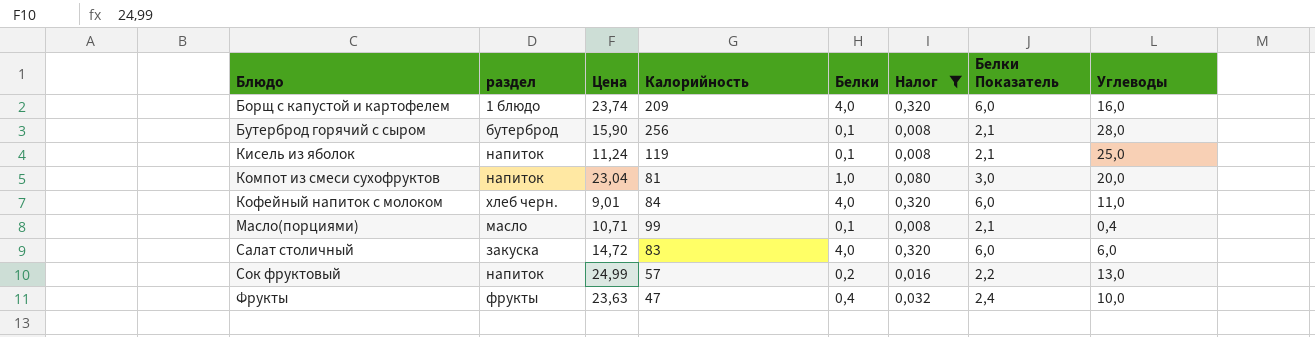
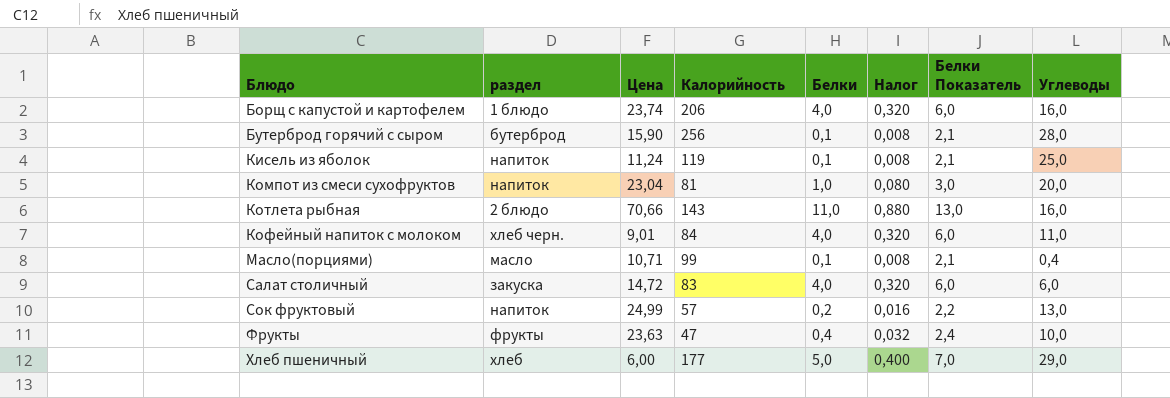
filter: Налог <= 0,320 -> none
Борщ с капустой и картофелем | Калорийность: 209 -> 206

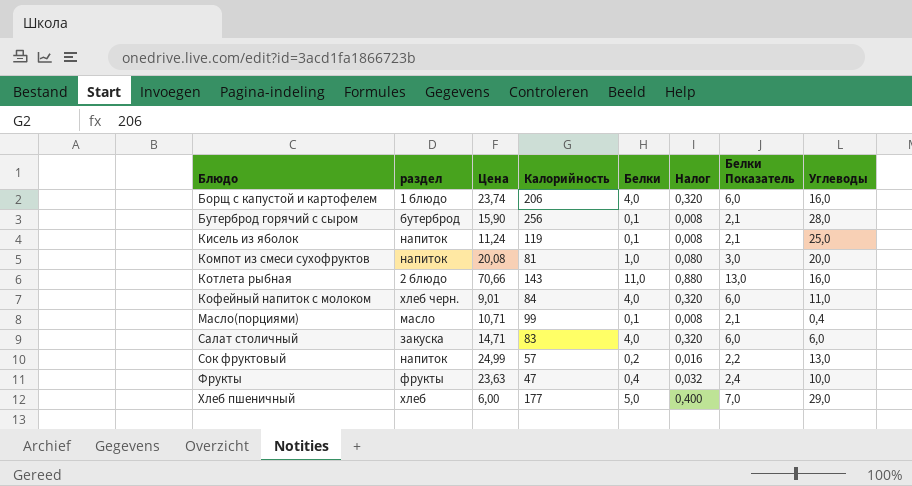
Компот из смеси сухофруктов | Цена: 23,04 -> 20,08
Салат столичный | Цена: 14,72 -> 14,71

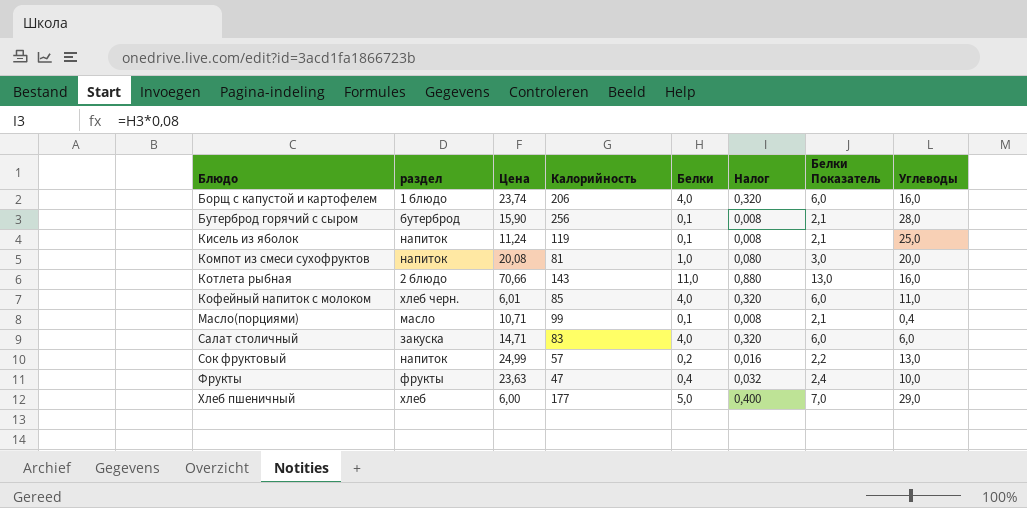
Кофейный напиток с молоком | Цена: 9,01 -> 6,01
Кофейный напиток с молоком | Калорийность: 84 -> 85

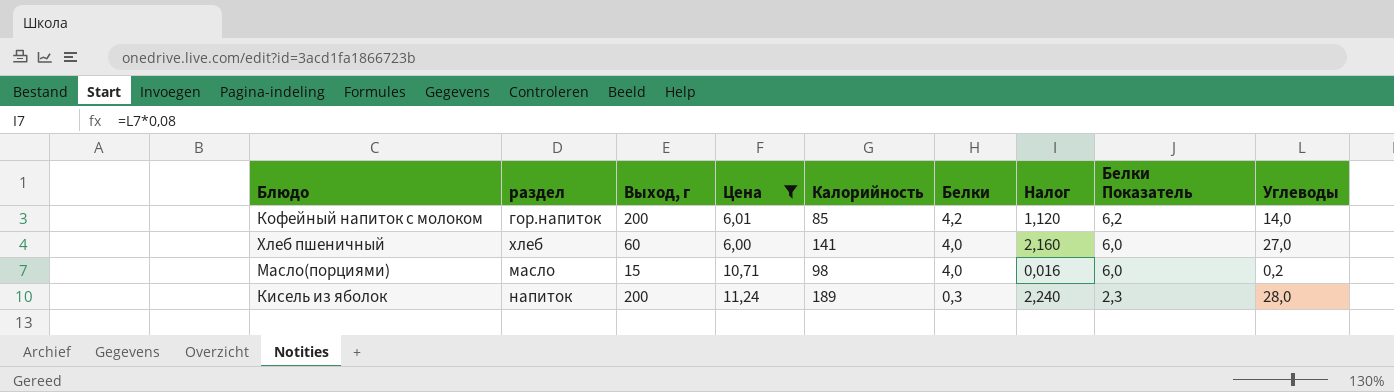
filter: none -> Цена <= 11,24
row order: Блюдо ascending -> Белки descending
column Выход, г | position: none -> 3
column Налог | formula: [Белки] * 0,08 -> [Углеводы] * 0,08
Кофейный напиток с молоком | раздел: хлеб черн. -> гор.напиток
Кофейный напиток с молоком | Белки: 4,0 -> 4,2
Кофейный напиток с молоком | Белки Показатель: 6,0 -> 6,2
Кофейный напиток с молоком | Углеводы: 11,0 -> 14,0
Хлеб пшеничный | Калорийность: 177 -> 141
Хлеб пшеничный | Белки: 5,0 -> 4,0
Хлеб пшеничный | Белки Показатель: 7,0 -> 6,0
Хлеб пшеничный | Углеводы: 29,0 -> 27,0
Масло(порциями) | Калорийность: 99 -> 98
Масло(порциями) | Белки: 0,1 -> 4,0
Масло(порциями) | Белки Показатель: 2,1 -> 6,0
Масло(порциями) | Углеводы: 0,4 -> 0,2
Кисель из яболок | Калорийность: 119 -> 189
Кисель из яболок | Белки: 0,1 -> 0,3
Кисель из яболок | Белки Показатель: 2,1 -> 2,3
Кисель из яболок | Углеводы: 25,0 -> 28,0

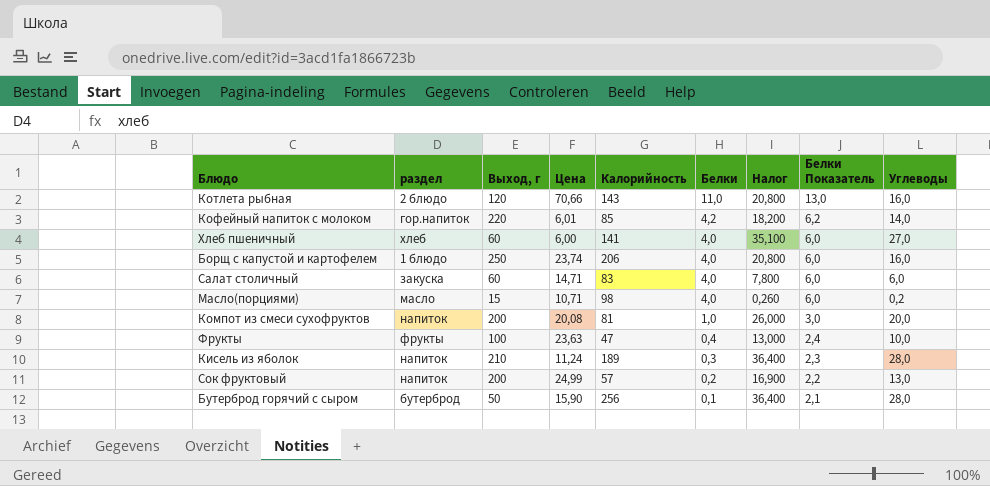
filter: Цена <= 11,24 -> none
column Налог | formula: [Углеводы] * 0,08 -> [Углеводы] * 1,3
Кофейный напиток с молоком | Выход, г: 200 -> 220
Кисель из яболок | Выход, г: 200 -> 210

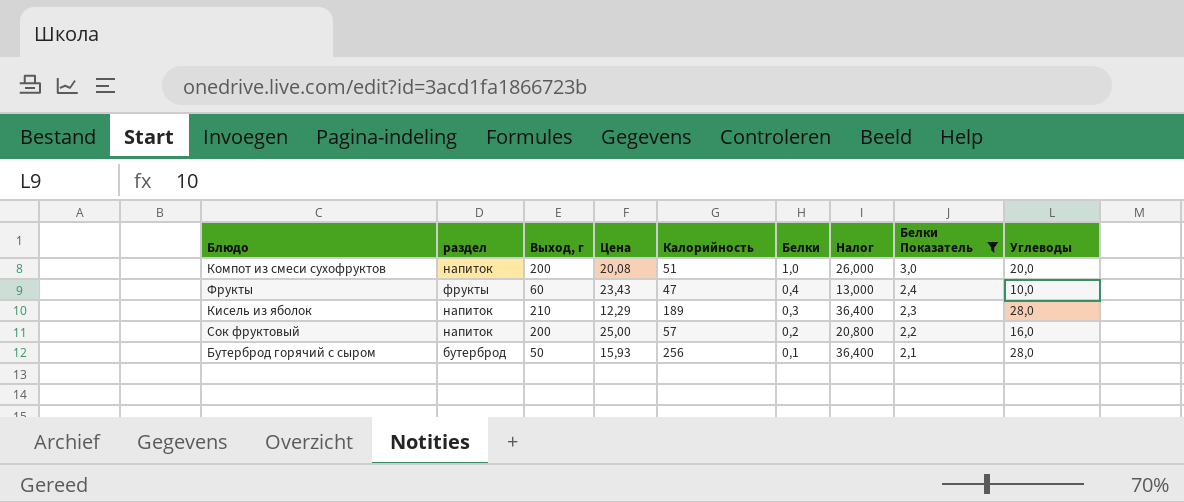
filter: none -> Белки Показатель <= 3,0
Компот из смеси сухофруктов | Калорийность: 81 -> 51
Фрукты | Выход, г: 100 -> 60
Фрукты | Цена: 23,63 -> 23,43
Кисель из яболок | Цена: 11,24 -> 12,29
Сок фруктовый | Цена: 24,99 -> 25,00
Сок фруктовый | Налог: 16,900 -> 20,800
Сок фруктовый | Углеводы: 13,0 -> 16,0
Бутерброд горячий с сыром | Цена: 15,90 -> 15,93

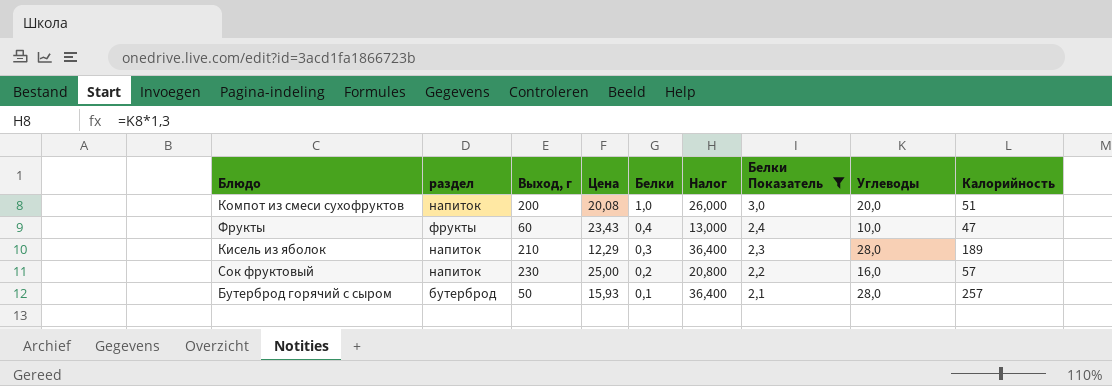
column Калорийность | position: 5 -> 9
Сок фруктовый | Выход, г: 200 -> 230
Бутерброд горячий с сыром | Калорийность: 256 -> 257

